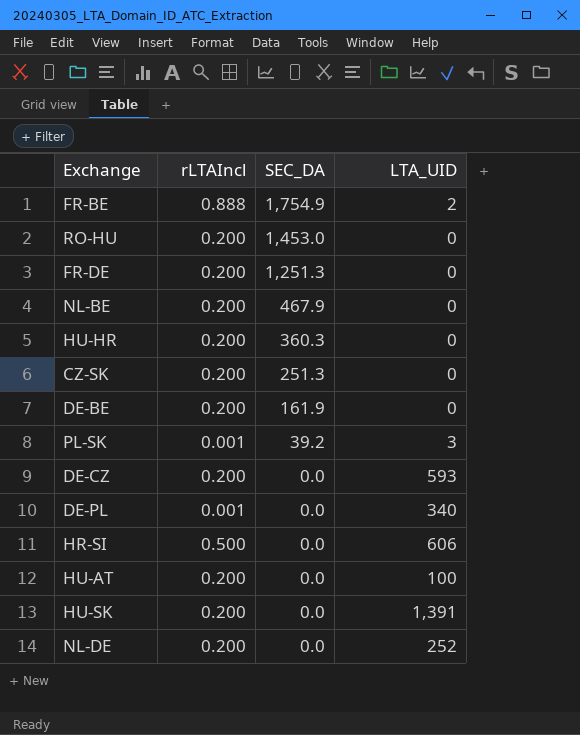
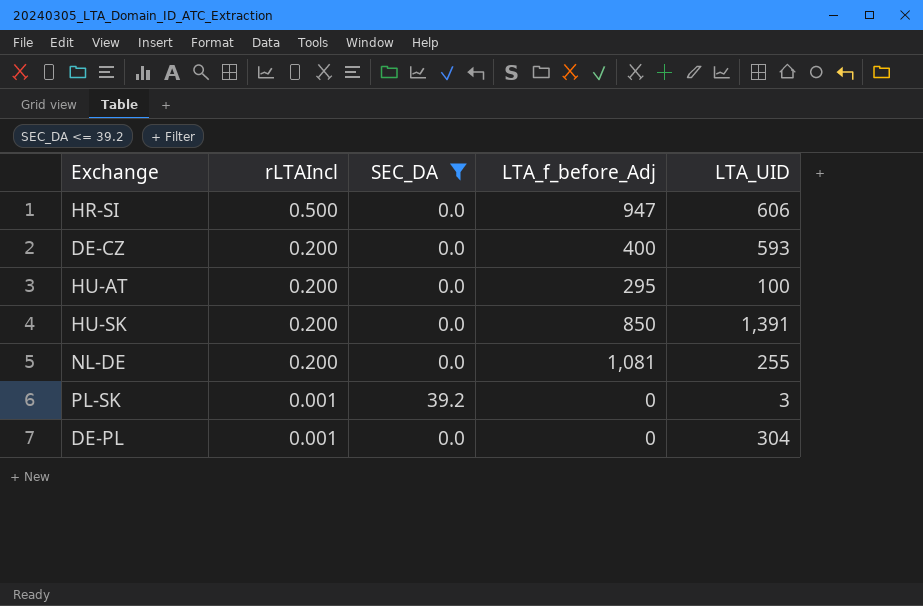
filter: none -> SEC_DA <= 39.2
row order: SEC_DA descending -> rLTAIncl descending
column LTA_f_before_Adj | position: none -> 4
NL-DE | LTA_UID: 252 -> 255
DE-PL | LTA_UID: 340 -> 304

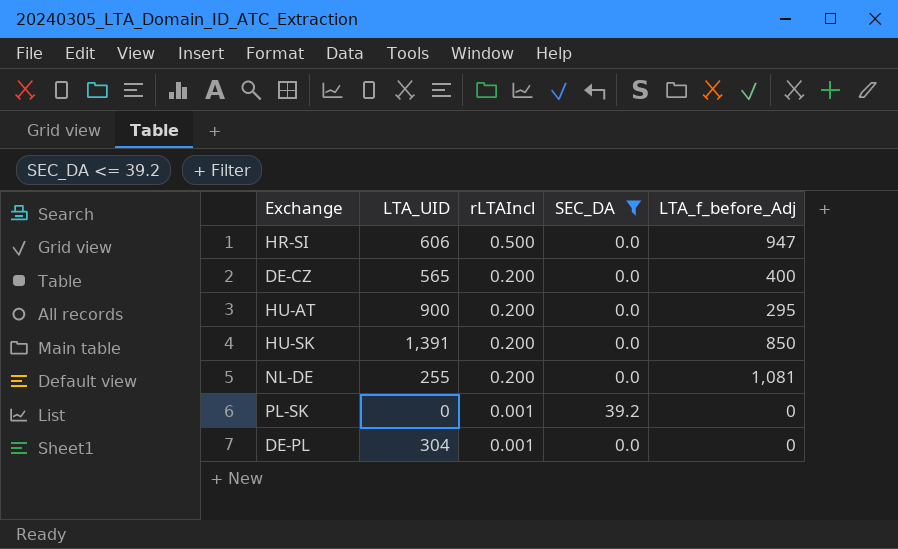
column LTA_UID | position: 5 -> 2
DE-CZ | LTA_UID: 593 -> 565
HU-AT | LTA_UID: 100 -> 900
PL-SK | LTA_UID: 3 -> 0

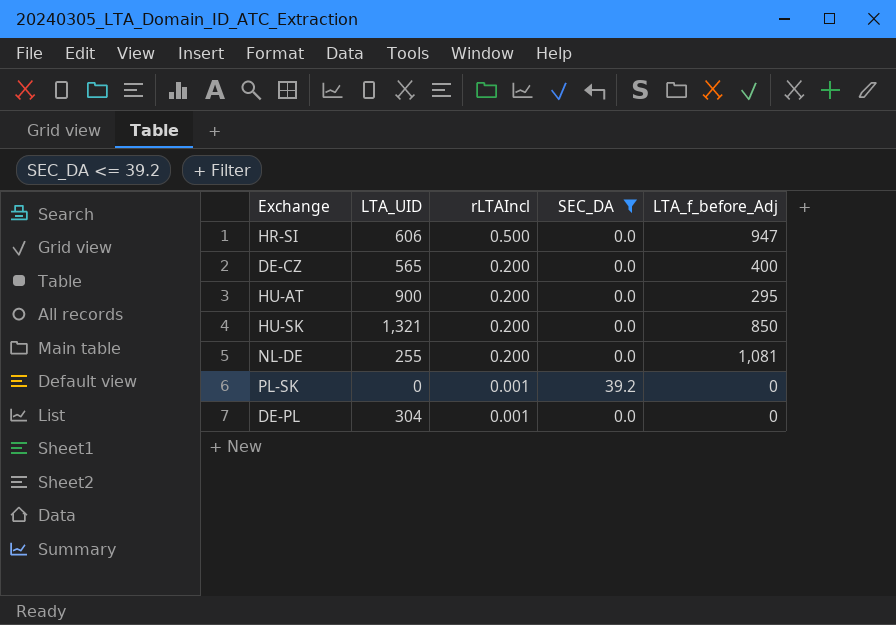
HU-SK | LTA_UID: 1,391 -> 1,321

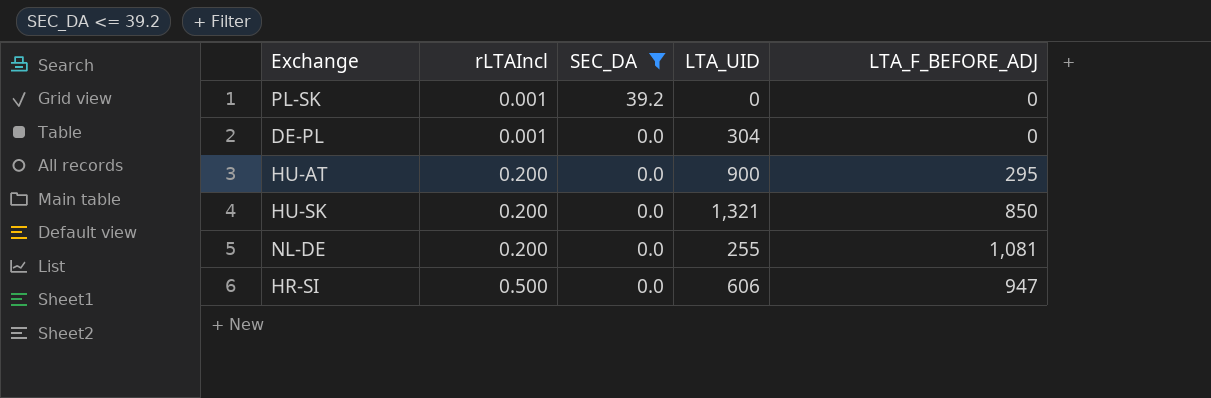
row order: rLTAIncl descending -> rLTAIncl ascending
column LTA_UID | position: 2 -> 4
column name: LTA_f_before_Adj -> LTA_F_BEFORE_ADJ
row DE-CZ: 565 | 0.200 | 0.0 | 400 -> none

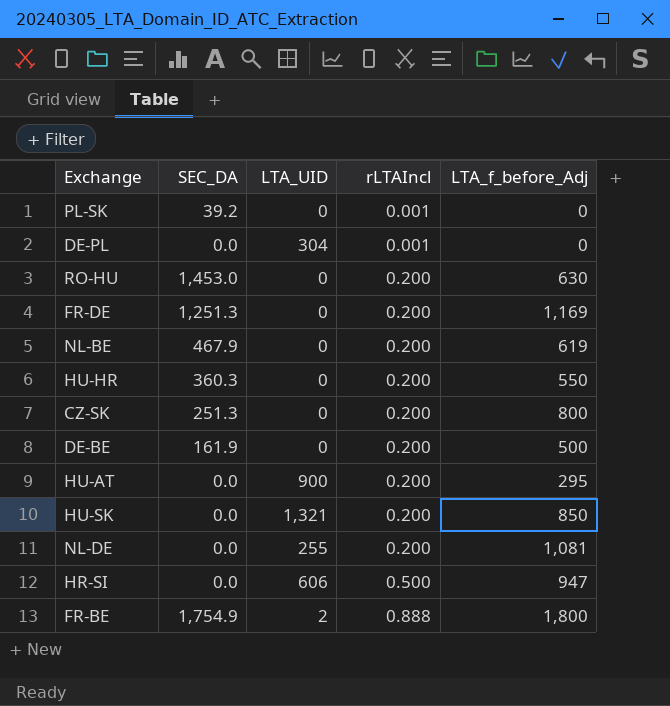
filter: SEC_DA <= 39.2 -> none
column rLTAIncl | position: 2 -> 4
column name: LTA_F_BEFORE_ADJ -> LTA_f_before_Adj

